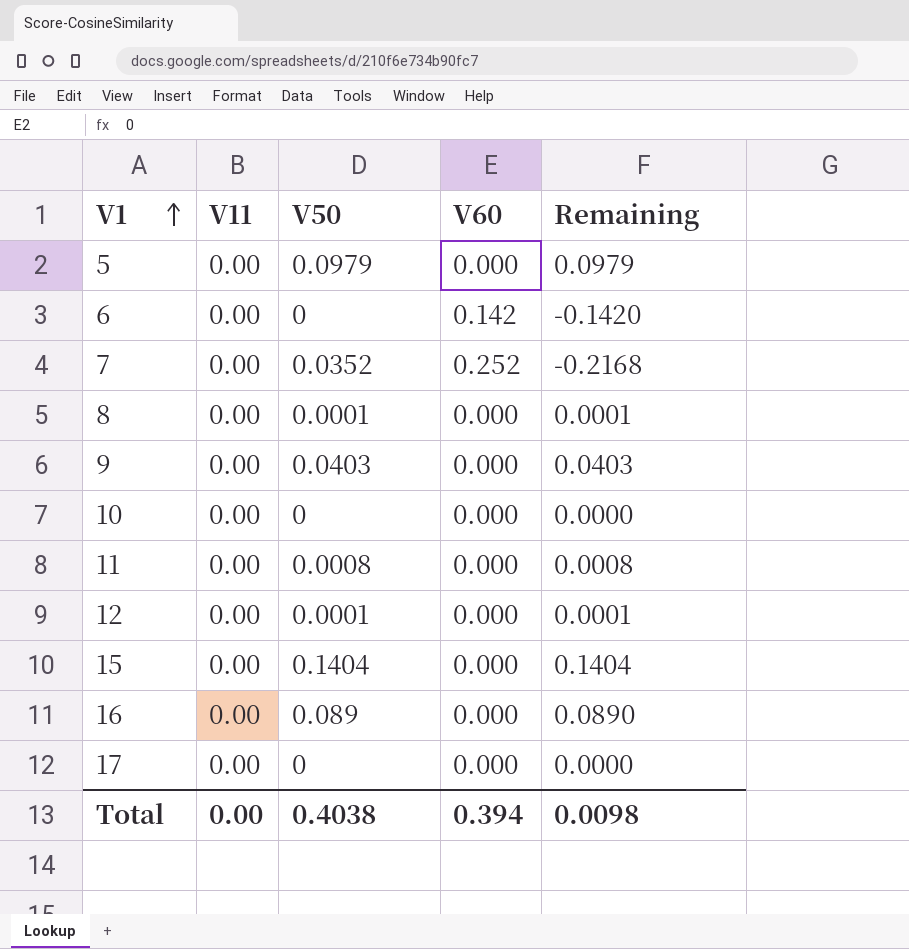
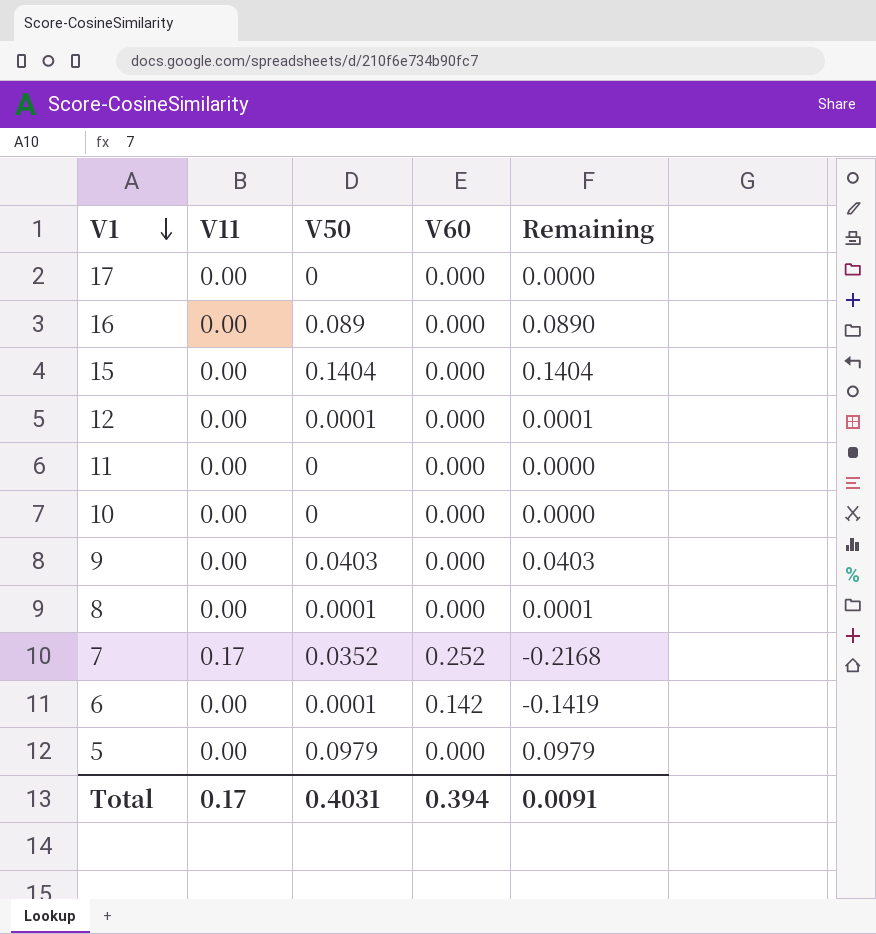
row order: V1 ascending -> V1 descending
11 | V50: 0.0008 -> 0
11 | Remaining: 0.0008 -> 0.0000
7 | V11: 0.00 -> 0.17
6 | V50: 0 -> 0.0001
6 | Remaining: -0.1420 -> -0.1419
Total | V11: 0.00 -> 0.17
Total | V50: 0.4038 -> 0.4031
Total | Remaining: 0.0098 -> 0.0091

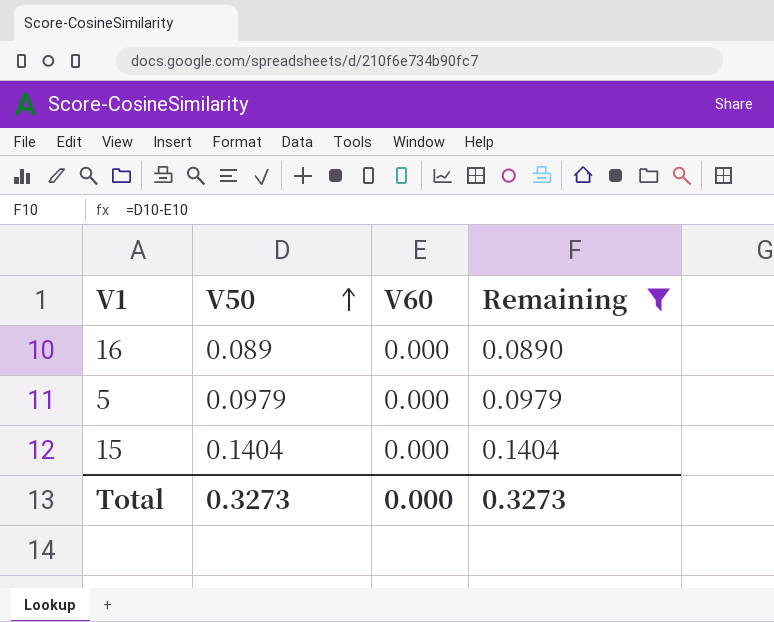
filter: none -> Remaining >= 0.0890
row order: V1 descending -> V50 ascending
column V11 | position: 2 -> none
Total | V50: 0.4031 -> 0.3273
Total | V60: 0.394 -> 0.000
Total | Remaining: 0.0091 -> 0.3273

